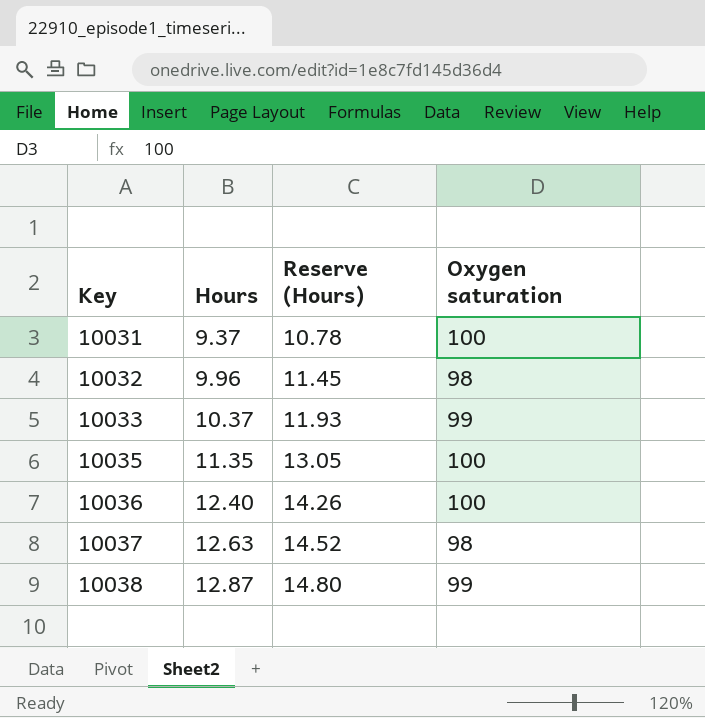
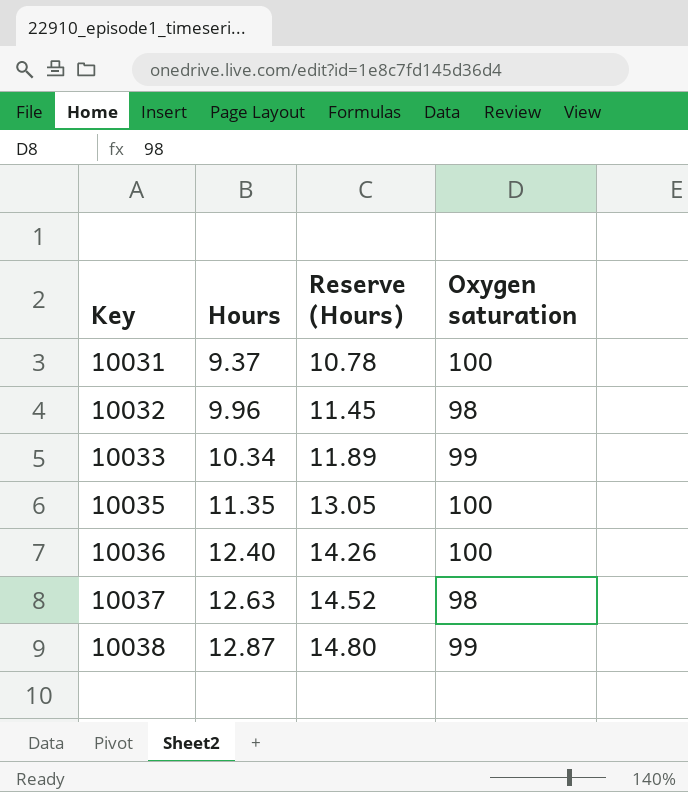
10033 | Hours: 10.37 -> 10.34
10033 | Reserve (Hours): 11.93 -> 11.89

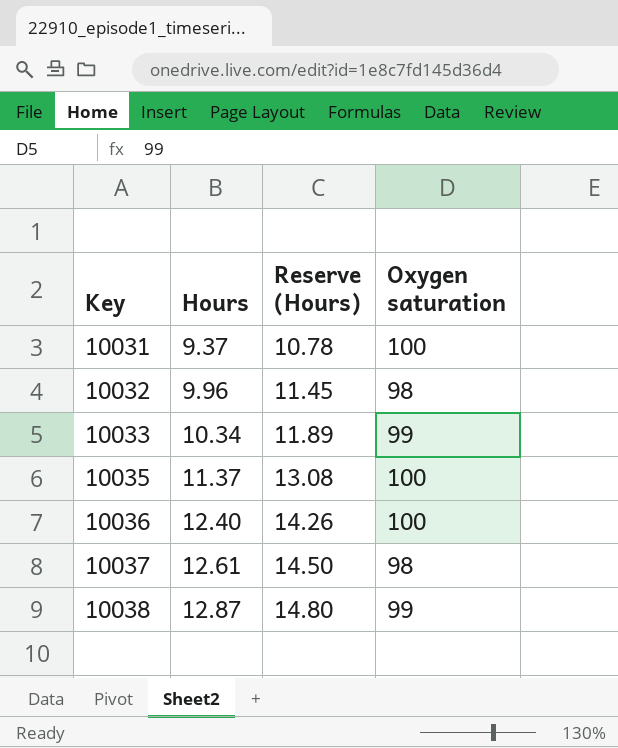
10035 | Hours: 11.35 -> 11.37
10035 | Reserve (Hours): 13.05 -> 13.08
10037 | Hours: 12.63 -> 12.61
10037 | Reserve (Hours): 14.52 -> 14.50

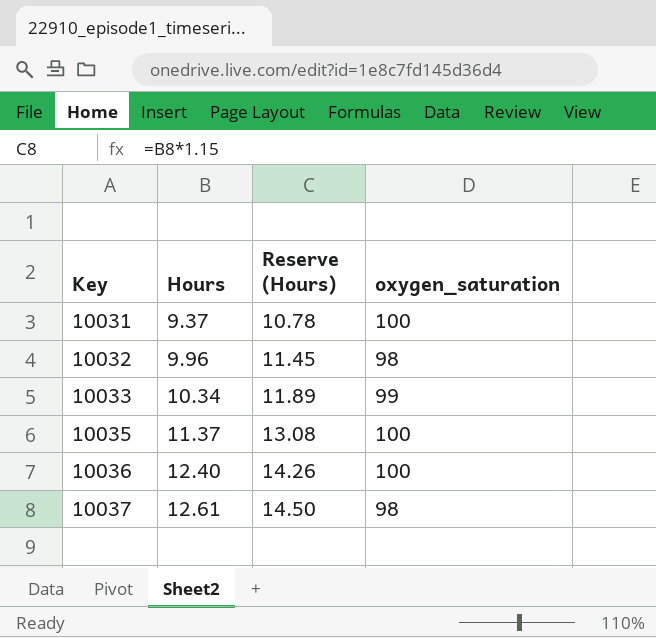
column name: Oxygen saturation -> oxygen_saturation
row 10038: 12.87 | 14.80 | 99 -> none

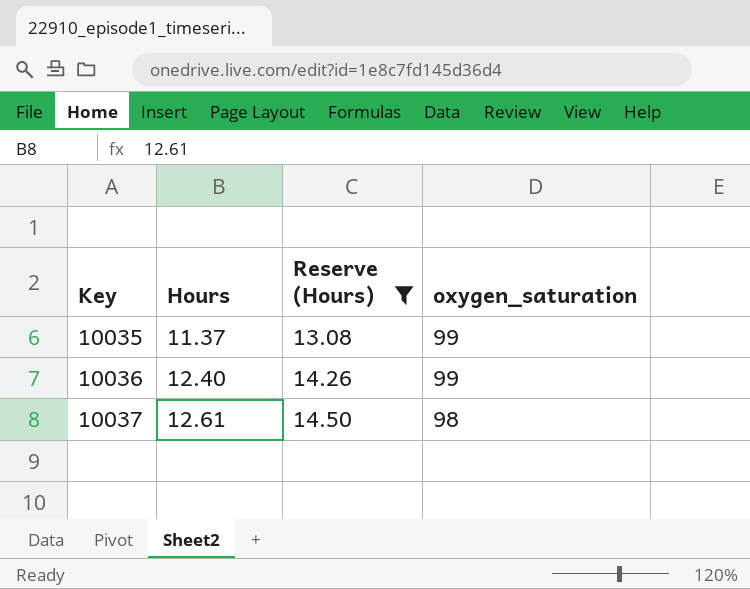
filter: none -> Reserve (Hours) >= 13.08
10035 | oxygen_saturation: 100 -> 99
10036 | oxygen_saturation: 100 -> 99

